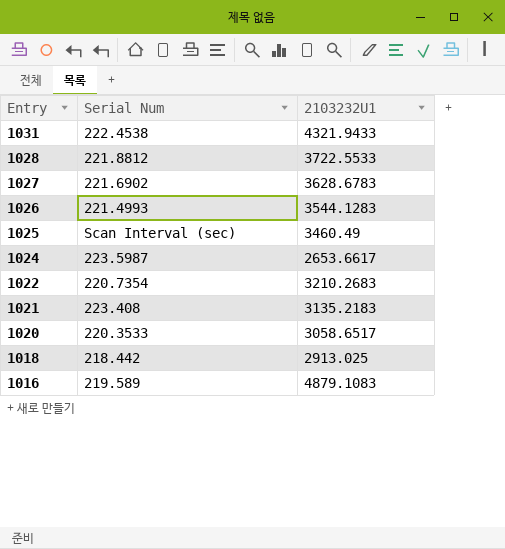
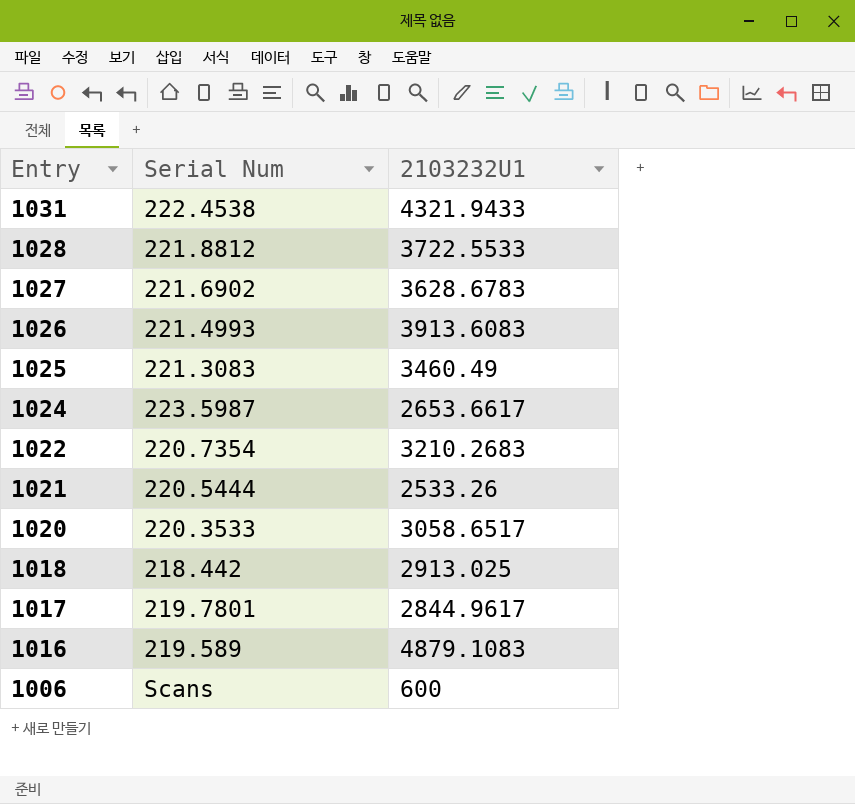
1026 | 2103232U1: 3544.1283 -> 3913.6083
1025 | Serial Num: Scan Interval (sec) -> 221.3083
1021 | Serial Num: 223.408 -> 220.5444
1021 | 2103232U1: 3135.2183 -> 2533.26
row 1017: none -> 219.7801 | 2844.9617
row 1006: none -> Scans | 600

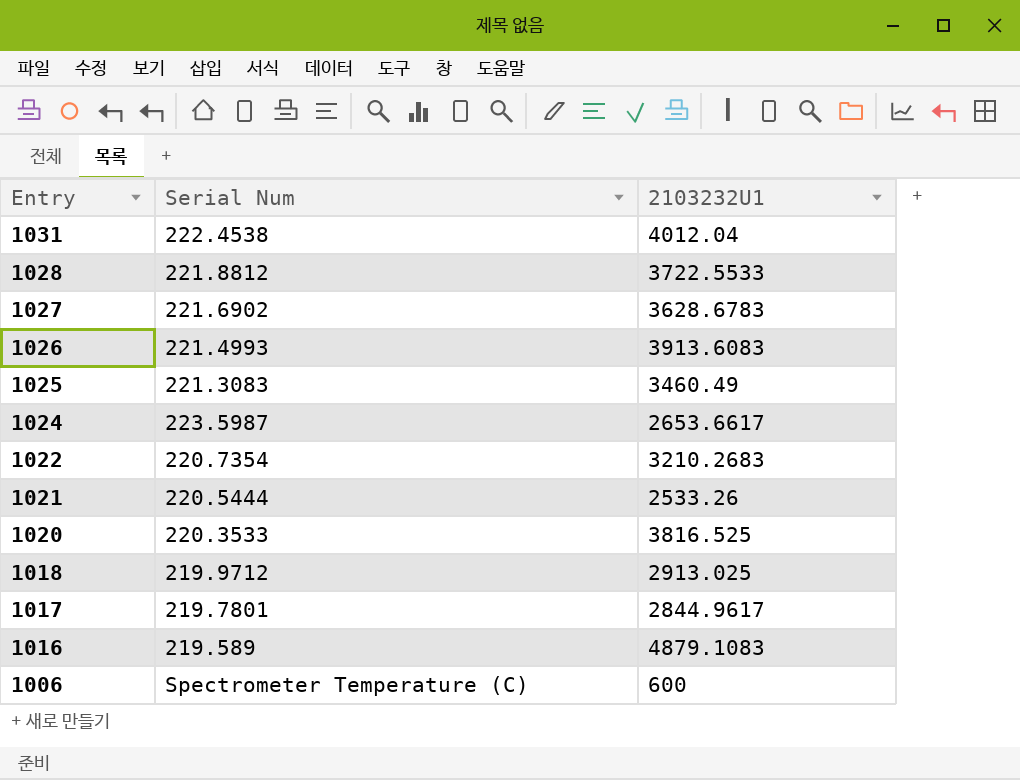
1031 | 2103232U1: 4321.9433 -> 4012.04
1020 | 2103232U1: 3058.6517 -> 3816.525
1018 | Serial Num: 218.442 -> 219.9712
1006 | Serial Num: Scans -> Spectrometer Temperature (C)

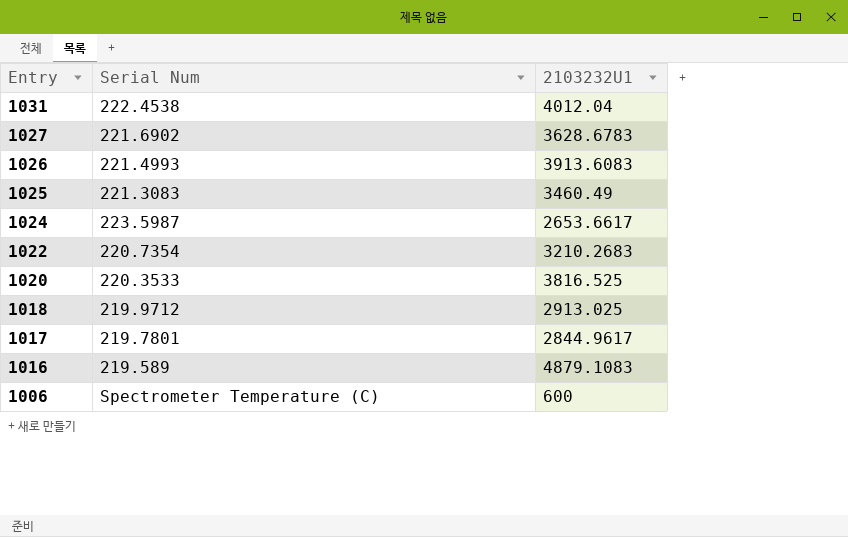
row 1028: 221.8812 | 3722.5533 -> none
row 1021: 220.5444 | 2533.26 -> none

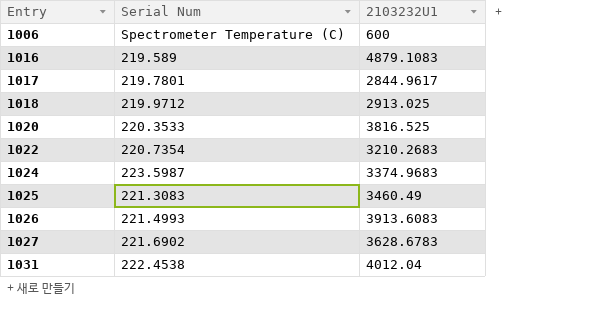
row order: Entry descending -> Entry ascending
1024 | 2103232U1: 2653.6617 -> 3374.9683

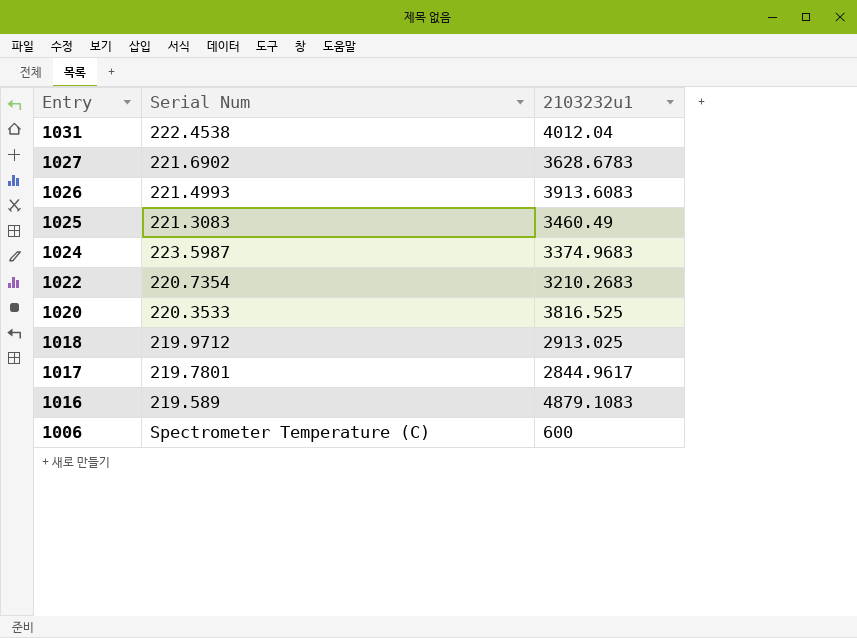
row order: Entry ascending -> Entry descending
column name: 2103232U1 -> 2103232u1

